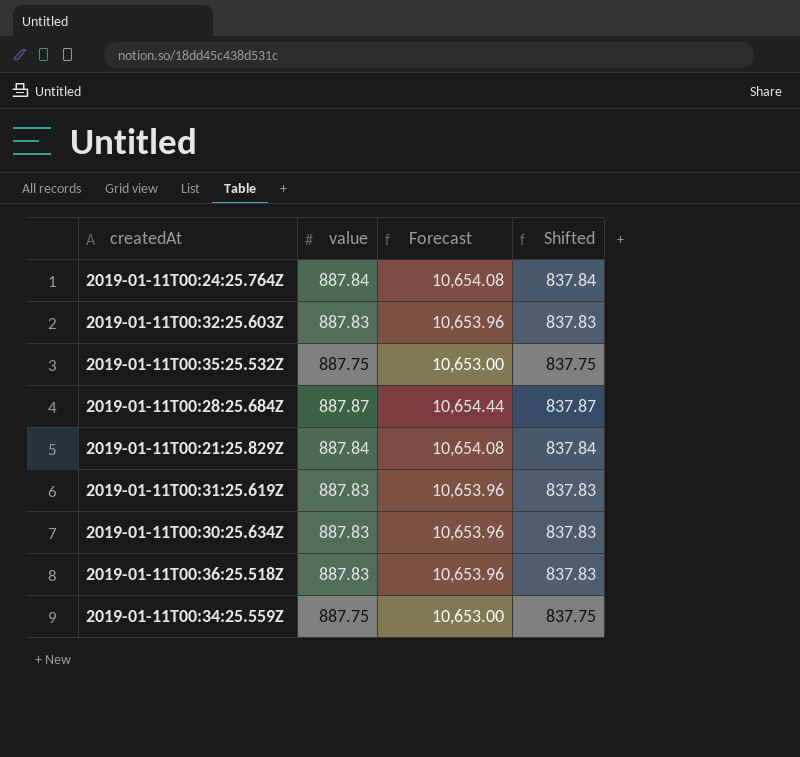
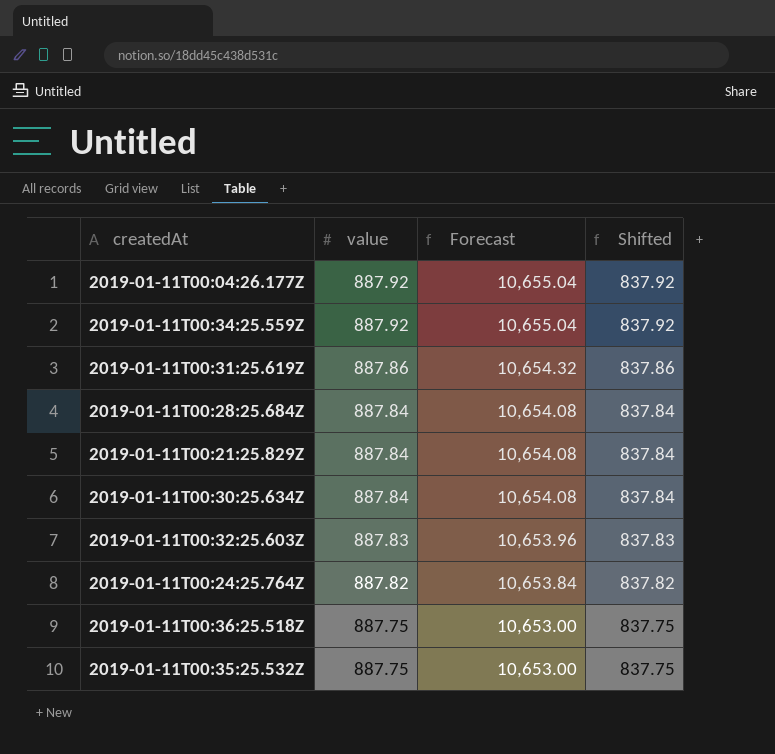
row order: none -> value descending
row 2019-01-11T00:04:26.177Z: none -> 887.92 | 10,655.04 | 837.92
2019-01-11T00:34:25.559Z | value: 887.75 -> 887.92
2019-01-11T00:34:25.559Z | Forecast: 10,653.00 -> 10,655.04
2019-01-11T00:34:25.559Z | Shifted: 837.75 -> 837.92
2019-01-11T00:31:25.619Z | value: 887.83 -> 887.86
2019-01-11T00:31:25.619Z | Forecast: 10,653.96 -> 10,654.32
2019-01-11T00:31:25.619Z | Shifted: 837.83 -> 837.86
2019-01-11T00:28:25.684Z | value: 887.87 -> 887.84
2019-01-11T00:28:25.684Z | Forecast: 10,654.44 -> 10,654.08
2019-01-11T00:28:25.684Z | Shifted: 837.87 -> 837.84
2019-01-11T00:30:25.634Z | value: 887.83 -> 887.84
2019-01-11T00:30:25.634Z | Forecast: 10,653.96 -> 10,654.08
2019-01-11T00:30:25.634Z | Shifted: 837.83 -> 837.84
2019-01-11T00:24:25.764Z | value: 887.84 -> 887.82
2019-01-11T00:24:25.764Z | Forecast: 10,654.08 -> 10,653.84
2019-01-11T00:24:25.764Z | Shifted: 837.84 -> 837.82
2019-01-11T00:36:25.518Z | value: 887.83 -> 887.75
2019-01-11T00:36:25.518Z | Forecast: 10,653.96 -> 10,653.00
2019-01-11T00:36:25.518Z | Shifted: 837.83 -> 837.75

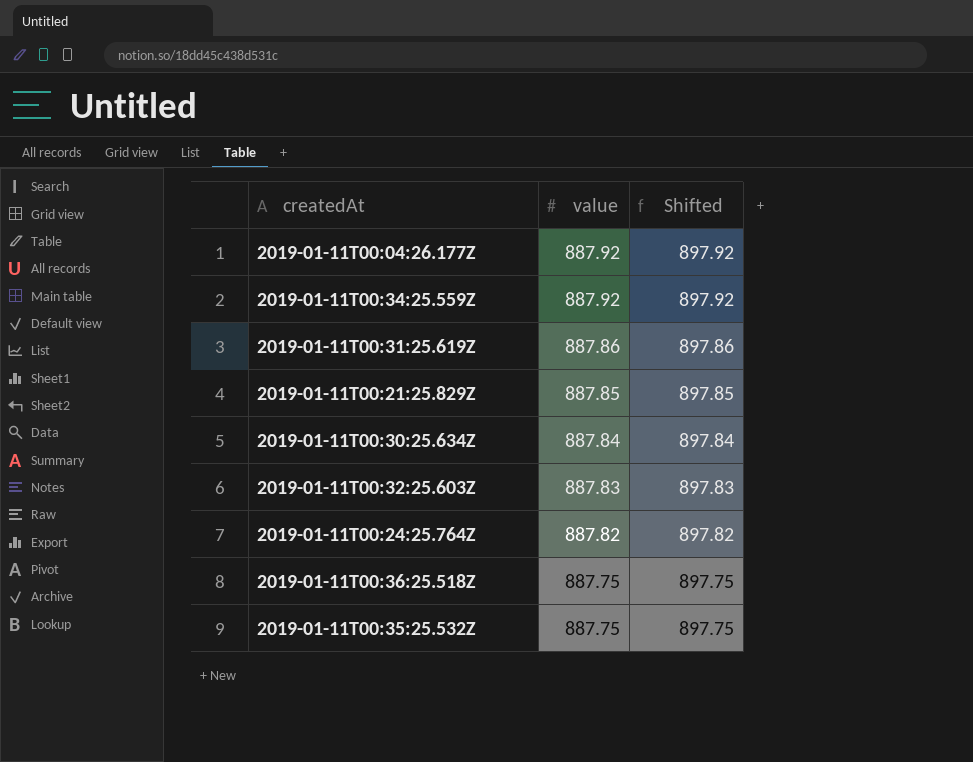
column Forecast | formula: [value] * 12 -> none
column Shifted | formula: [value] - 50 -> [value] + 10
row 2019-01-11T00:28:25.684Z: 887.84 | 10,654.08 | 837.84 -> none
2019-01-11T00:21:25.829Z | value: 887.84 -> 887.85

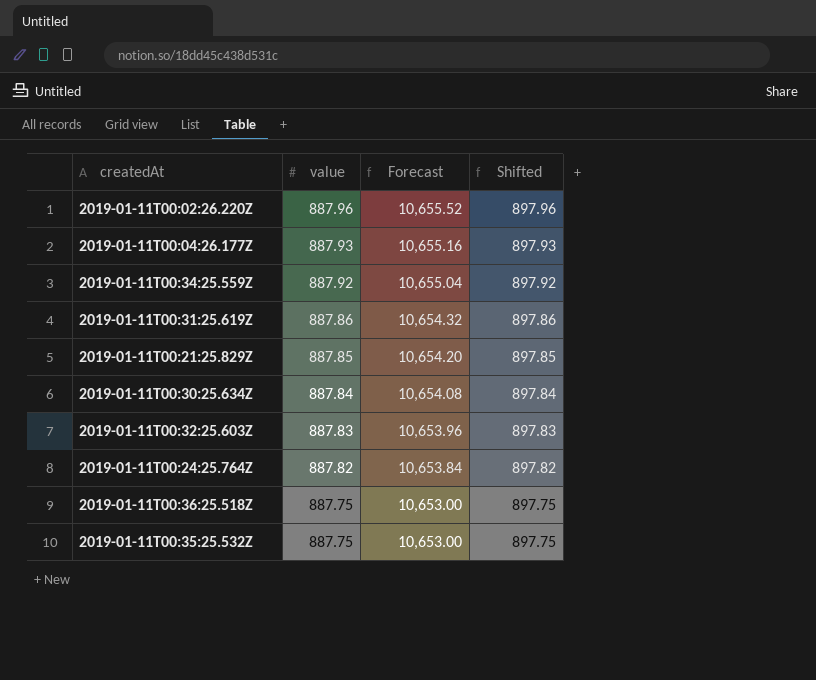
column Forecast | formula: none -> [value] * 12
row 2019-01-11T00:02:26.220Z: none -> 887.96 | 10,655.52 | 897.96
2019-01-11T00:04:26.177Z | value: 887.92 -> 887.93
2019-01-11T00:04:26.177Z | Shifted: 897.92 -> 897.93

